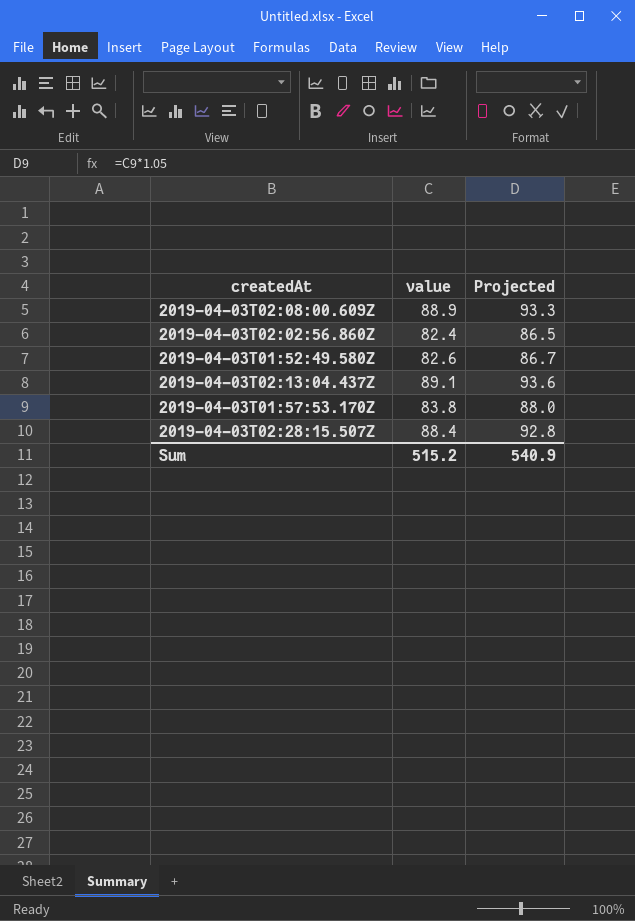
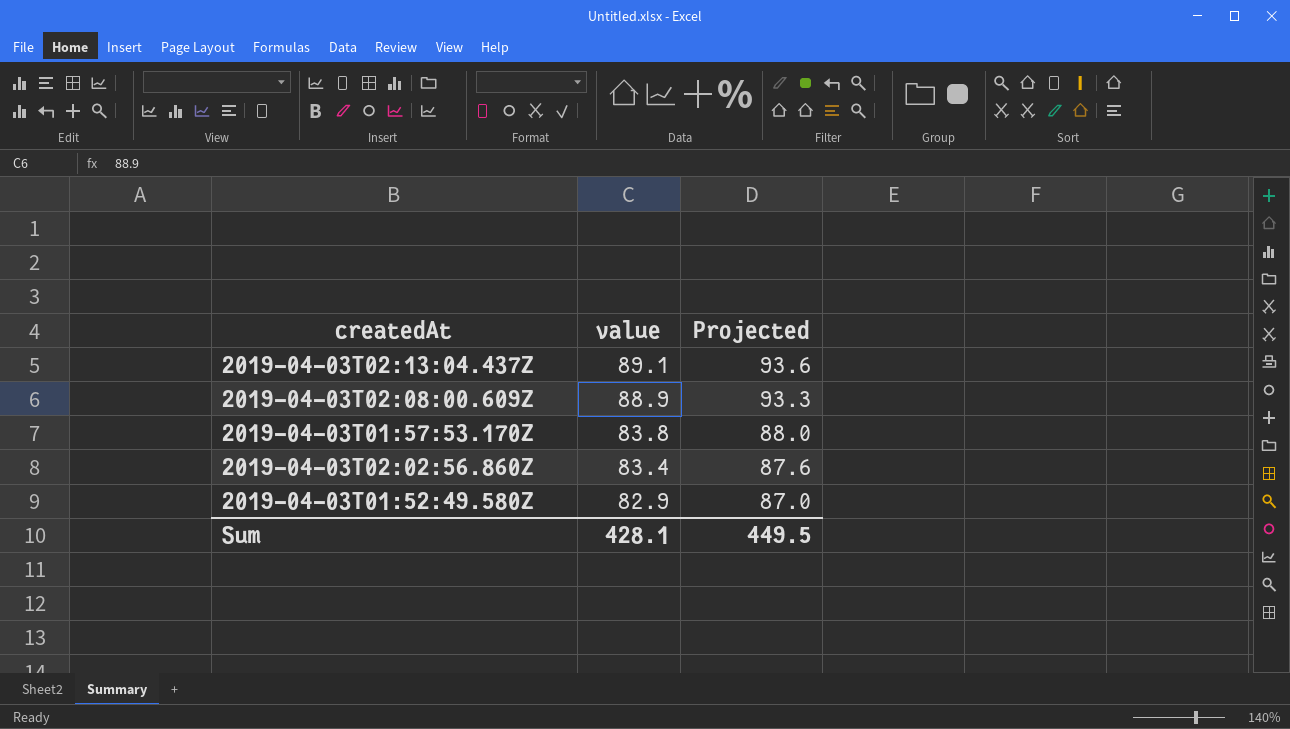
row order: none -> value descending
row 2019-04-03T02:28:15.507Z: 88.4 | 92.8 -> none
2019-04-03T02:02:56.860Z | value: 82.4 -> 83.4
2019-04-03T02:02:56.860Z | Projected: 86.5 -> 87.6
2019-04-03T01:52:49.580Z | value: 82.6 -> 82.9
2019-04-03T01:52:49.580Z | Projected: 86.7 -> 87.0
Sum | value: 515.2 -> 428.1
Sum | Projected: 540.9 -> 449.5

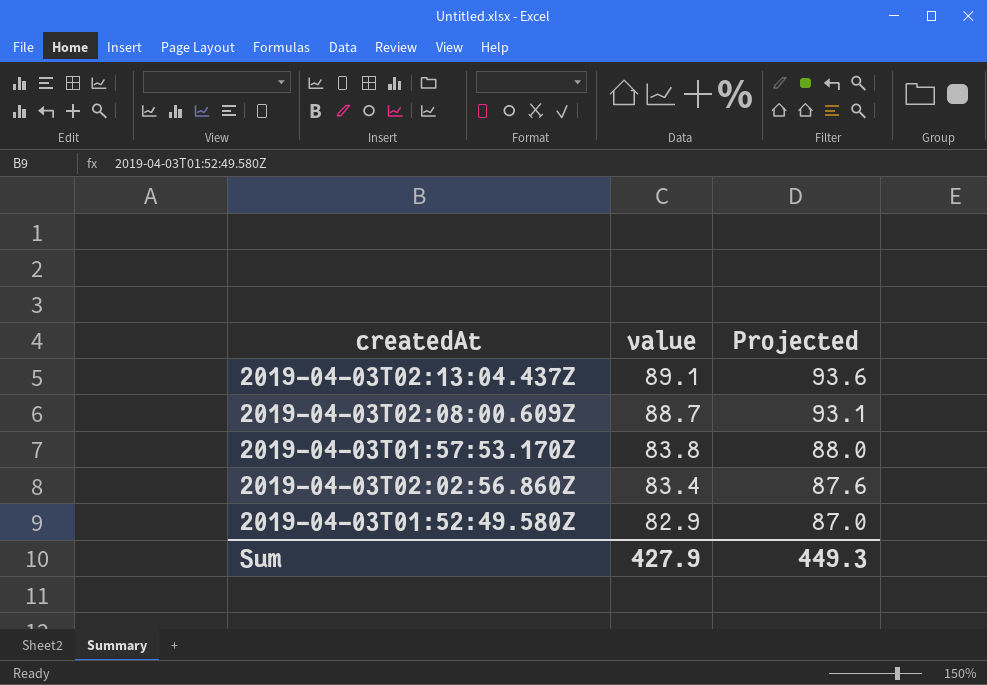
2019-04-03T02:08:00.609Z | value: 88.9 -> 88.7
2019-04-03T02:08:00.609Z | Projected: 93.3 -> 93.1
Sum | value: 428.1 -> 427.9
Sum | Projected: 449.5 -> 449.3

